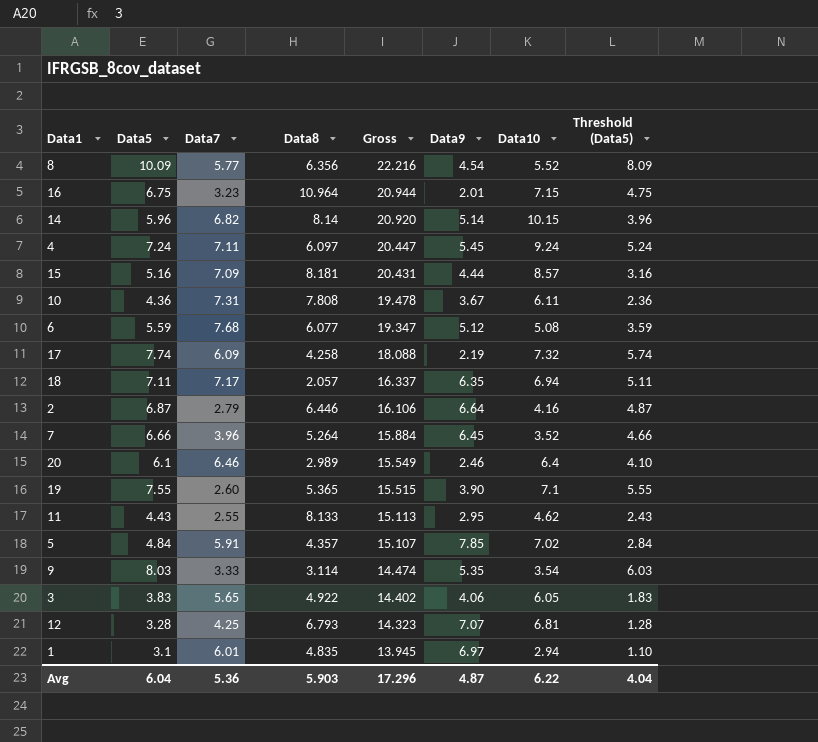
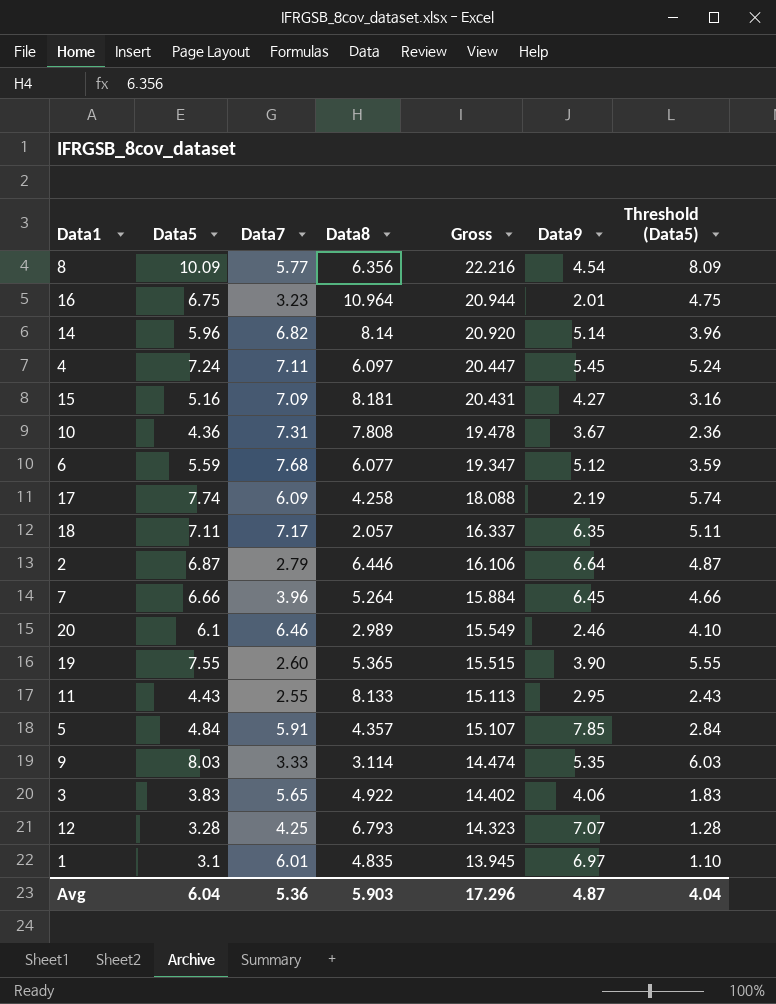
column Data10 | position: 7 -> none
15 | Data9: 4.44 -> 4.27

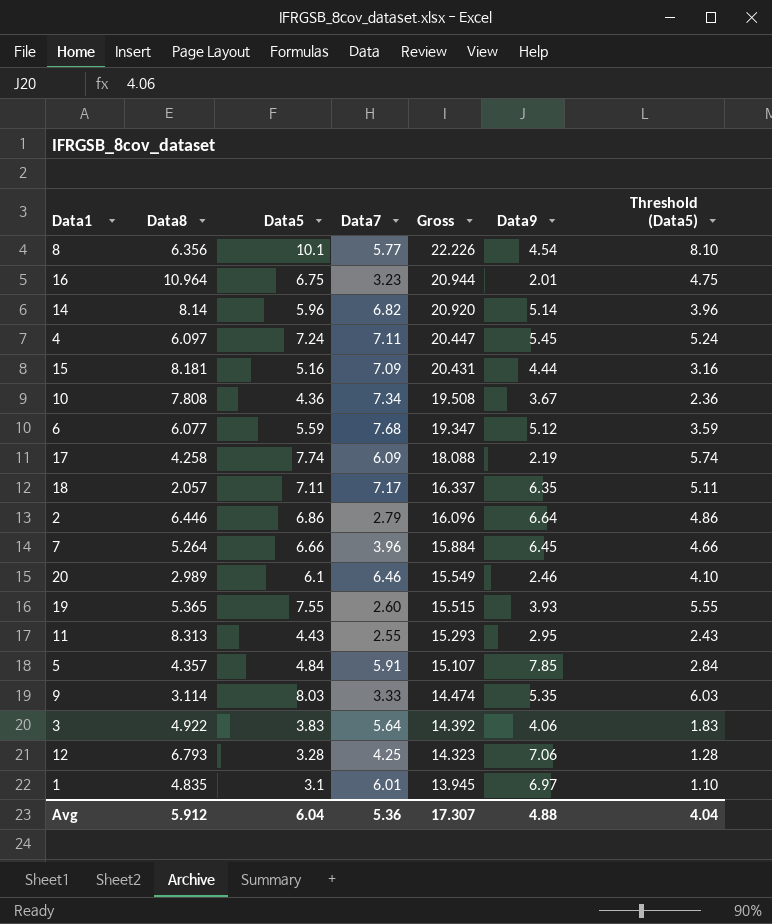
column Data8 | position: 4 -> 2
8 | Data5: 10.09 -> 10.1
8 | Gross: 22.216 -> 22.226
8 | Threshold (Data5): 8.09 -> 8.10
15 | Data9: 4.27 -> 4.44
10 | Data7: 7.31 -> 7.34
10 | Gross: 19.478 -> 19.508
2 | Data5: 6.87 -> 6.86
2 | Gross: 16.106 -> 16.096
2 | Threshold (Data5): 4.87 -> 4.86
19 | Data9: 3.90 -> 3.93
11 | Data8: 8.133 -> 8.313
11 | Gross: 15.113 -> 15.293
3 | Data7: 5.65 -> 5.64
3 | Gross: 14.402 -> 14.392
12 | Data9: 7.07 -> 7.06
Avg | Data8: 5.903 -> 5.912
Avg | Gross: 17.296 -> 17.307
Avg | Data9: 4.87 -> 4.88

